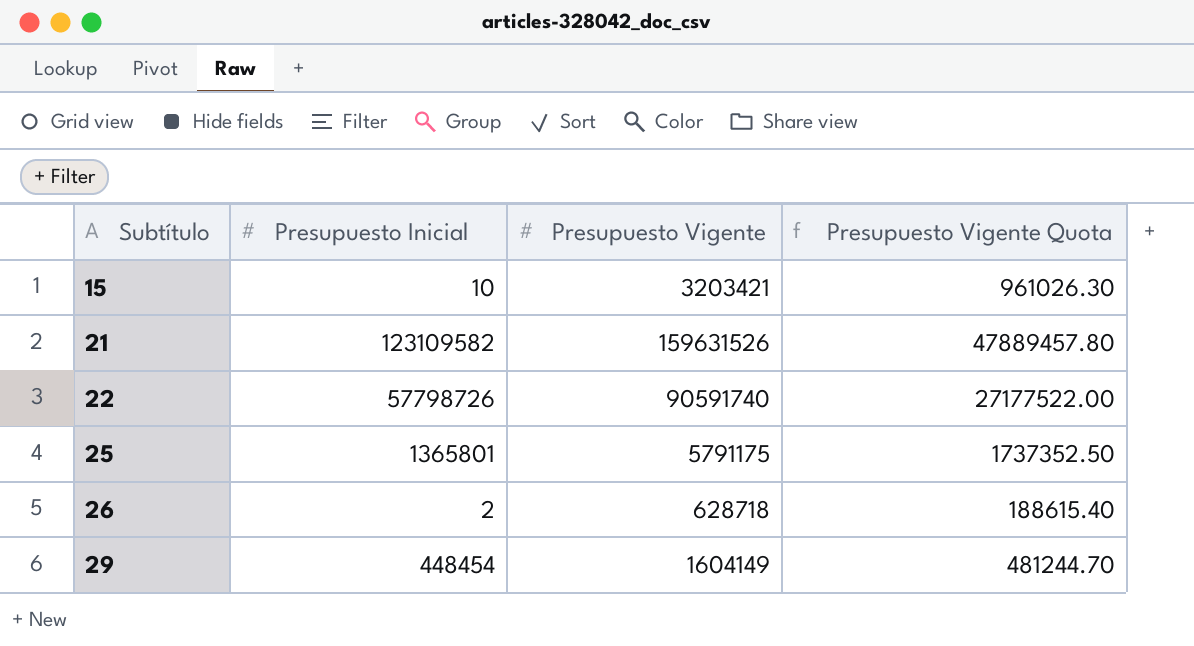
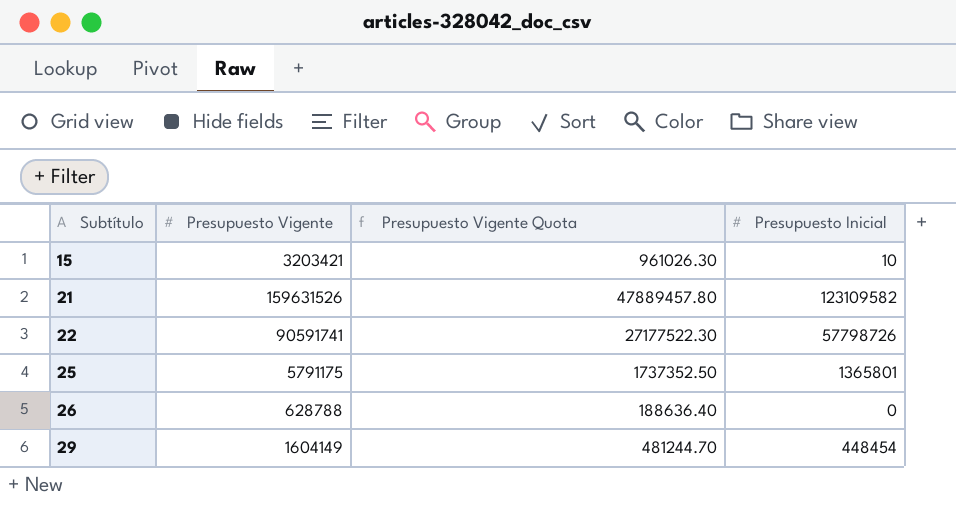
column Presupuesto Inicial | position: 2 -> 4
22 | Presupuesto Vigente: 90591740 -> 90591741
22 | Presupuesto Vigente Quota: 27177522.00 -> 27177522.30
26 | Presupuesto Vigente: 628718 -> 628788
26 | Presupuesto Vigente Quota: 188615.40 -> 188636.40
26 | Presupuesto Inicial: 2 -> 0

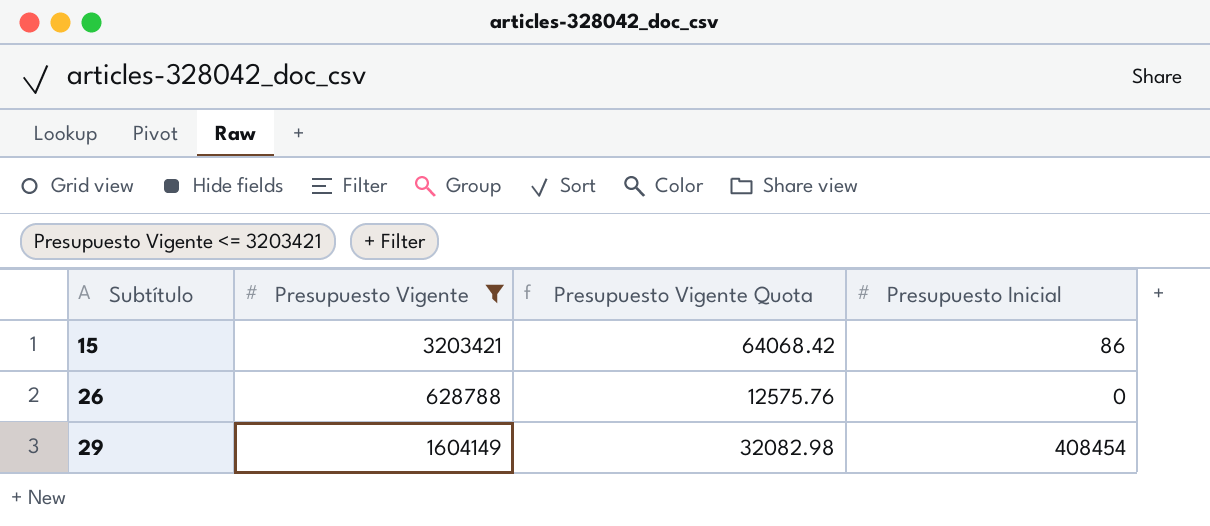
filter: none -> Presupuesto Vigente <= 3203421
column Presupuesto Vigente Quota | formula: [Presupuesto Vigente] * 0.3 -> [Presupuesto Vigente] * 0.02
15 | Presupuesto Inicial: 10 -> 86
29 | Presupuesto Inicial: 448454 -> 408454

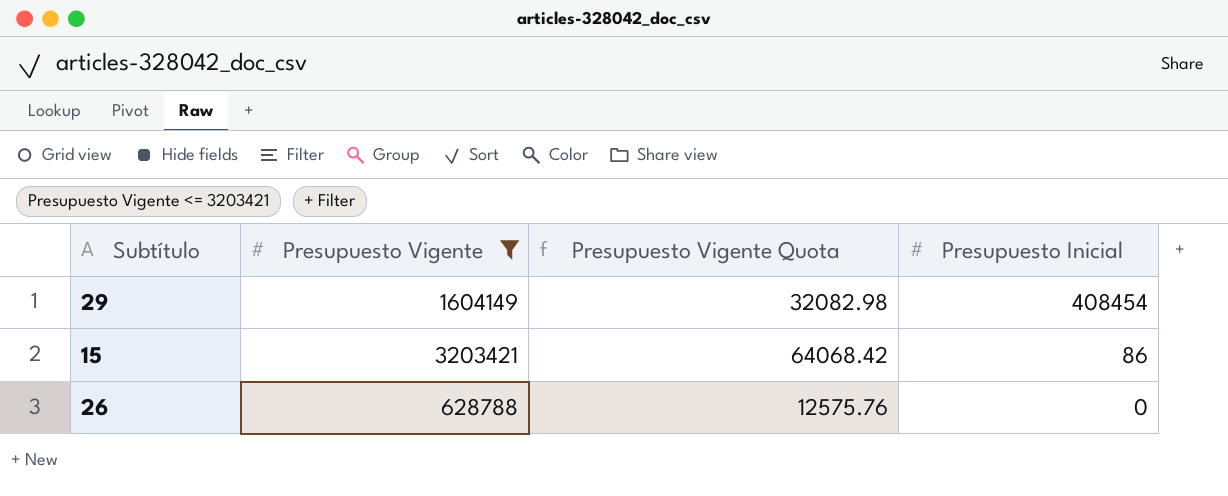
row order: Subtítulo ascending -> Presupuesto Inicial descending

